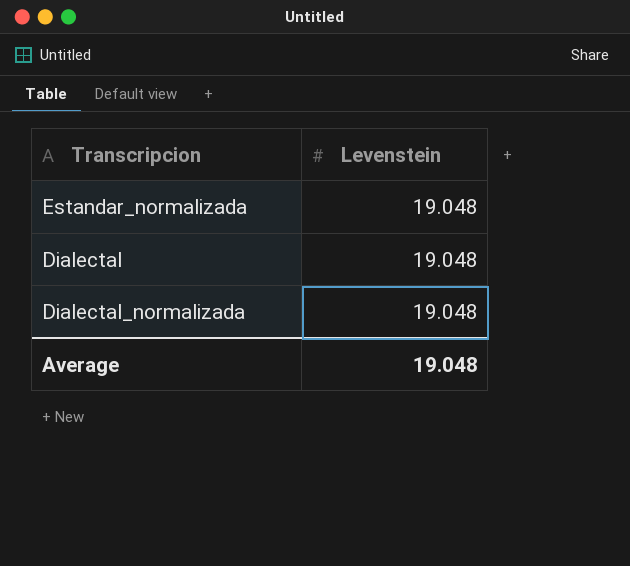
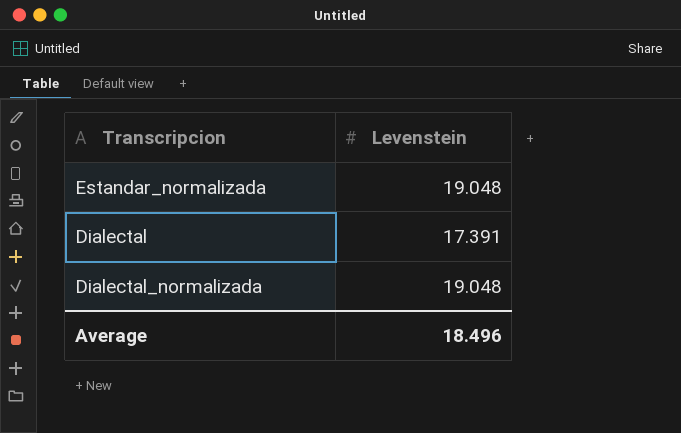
Dialectal | Levenstein: 19.048 -> 17.391
Average | Levenstein: 19.048 -> 18.496

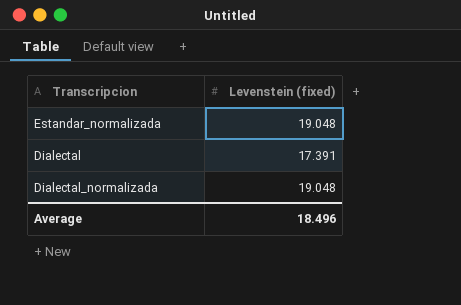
column name: Levenstein -> Levenstein (fixed)

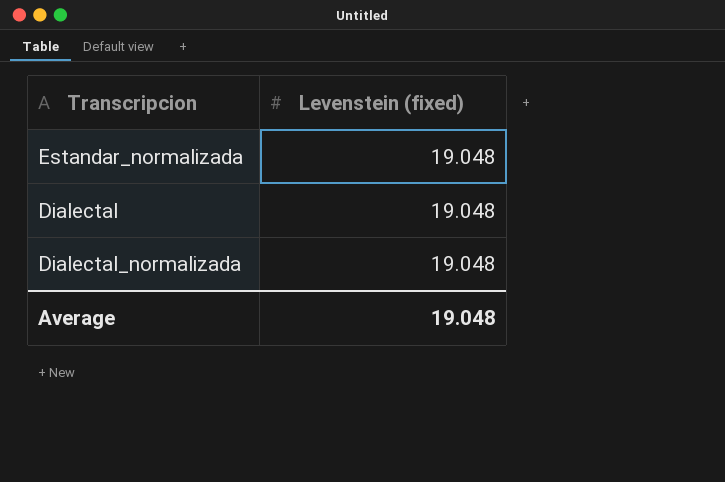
Dialectal | Levenstein (fixed): 17.391 -> 19.048
Average | Levenstein (fixed): 18.496 -> 19.048

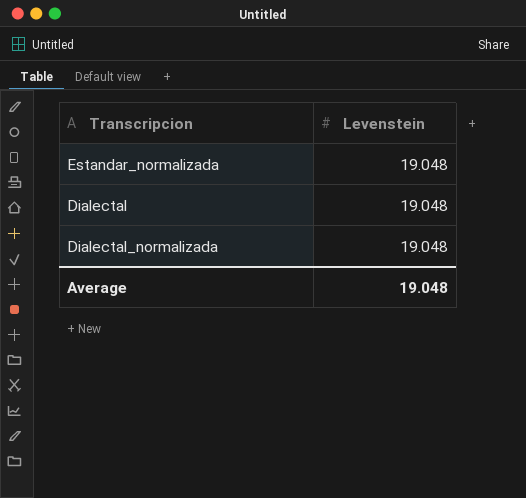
column name: Levenstein (fixed) -> Levenstein

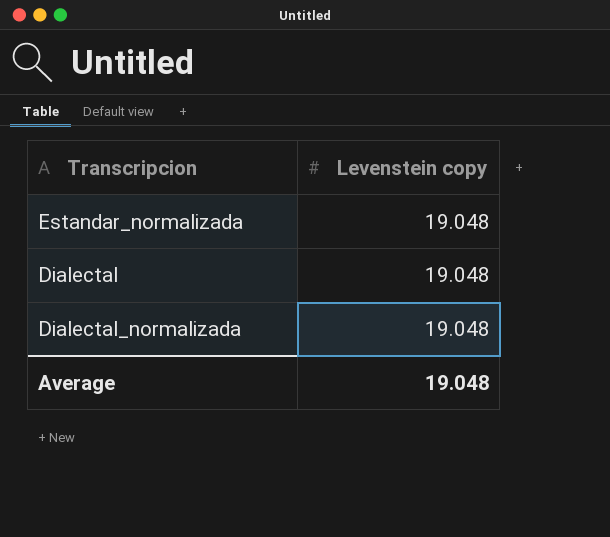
column name: Levenstein -> Levenstein copy

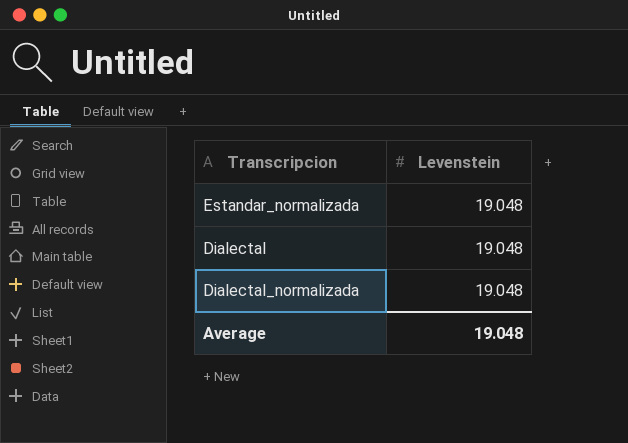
column name: Levenstein copy -> Levenstein

